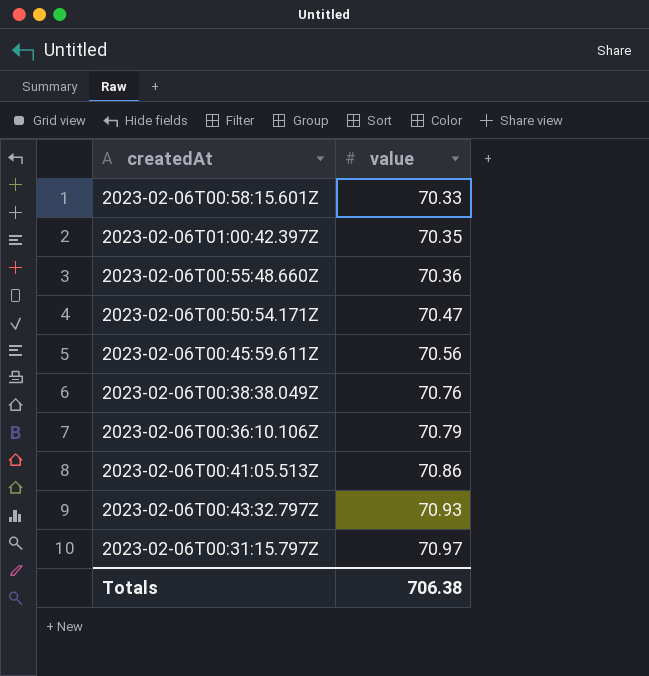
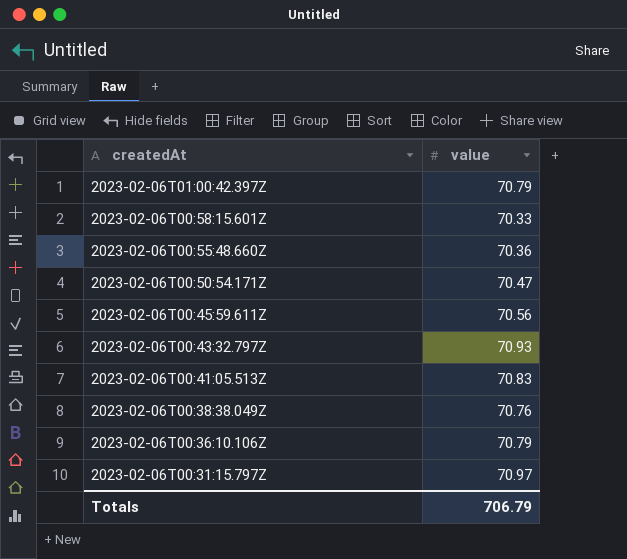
row order: value ascending -> createdAt descending
2023-02-06T01:00:42.397Z | value: 70.35 -> 70.79
2023-02-06T00:41:05.513Z | value: 70.86 -> 70.83
Totals | value: 706.38 -> 706.79

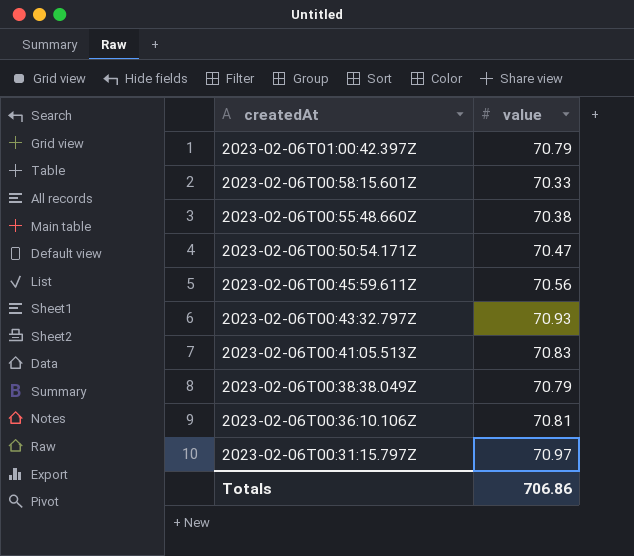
2023-02-06T00:55:48.660Z | value: 70.36 -> 70.38
2023-02-06T00:38:38.049Z | value: 70.76 -> 70.79
2023-02-06T00:36:10.106Z | value: 70.79 -> 70.81
Totals | value: 706.79 -> 706.86

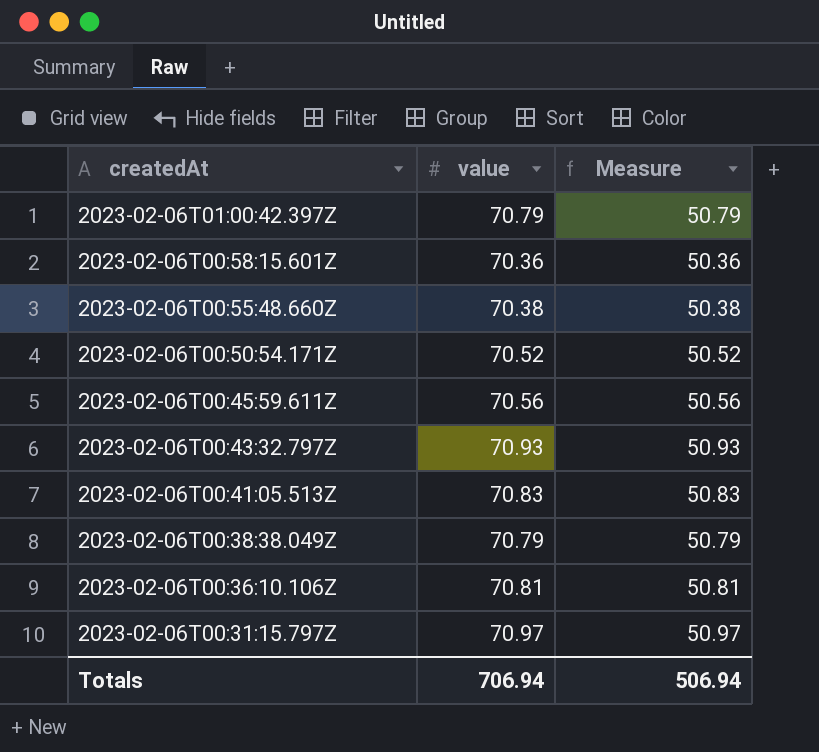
column Measure | formula: none -> [value] - 20
2023-02-06T00:58:15.601Z | value: 70.33 -> 70.36
2023-02-06T00:50:54.171Z | value: 70.47 -> 70.52
Totals | value: 706.86 -> 706.94

